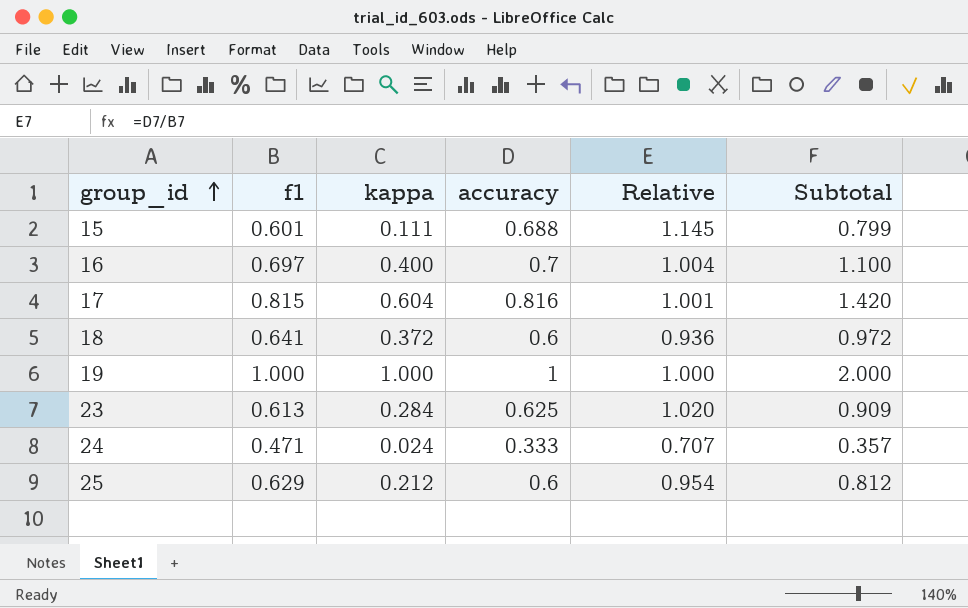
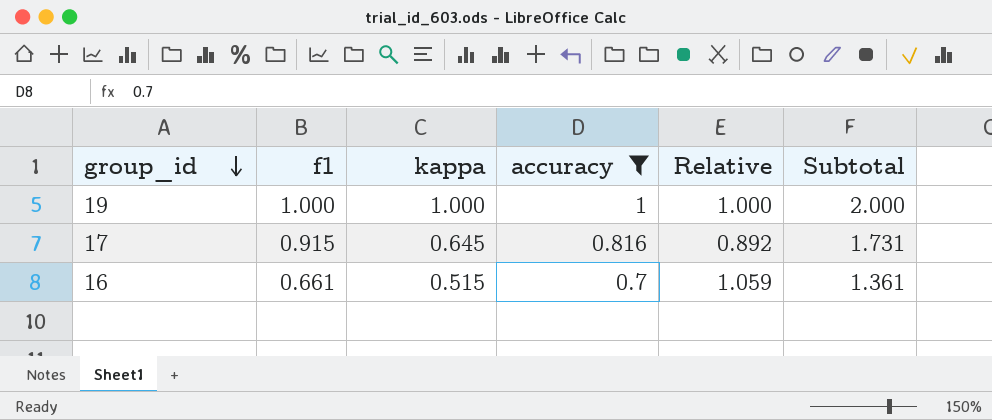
filter: none -> accuracy >= 0.7
row order: group_id ascending -> group_id descending
column Subtotal | formula: [kappa] + [accuracy] -> [f1] + [accuracy]
17 | f1: 0.815 -> 0.915
17 | kappa: 0.604 -> 0.645
17 | Relative: 1.001 -> 0.892
16 | f1: 0.697 -> 0.661
16 | kappa: 0.400 -> 0.515
16 | Relative: 1.004 -> 1.059

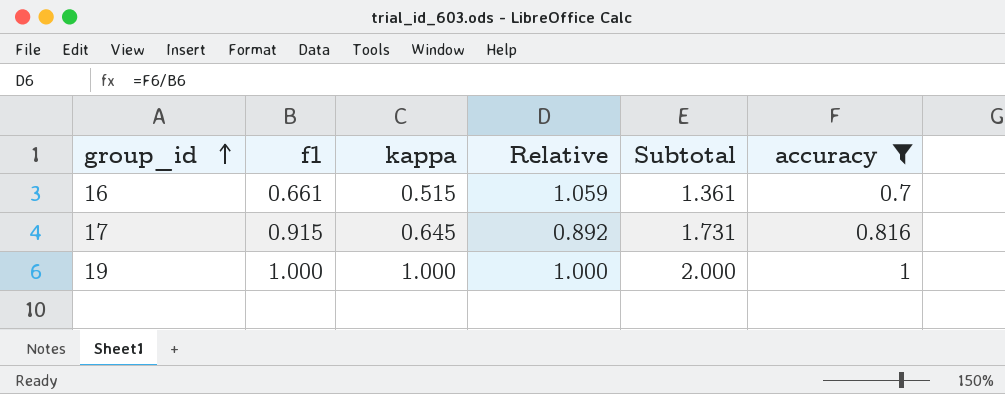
row order: group_id descending -> group_id ascending
column accuracy | position: 4 -> 6

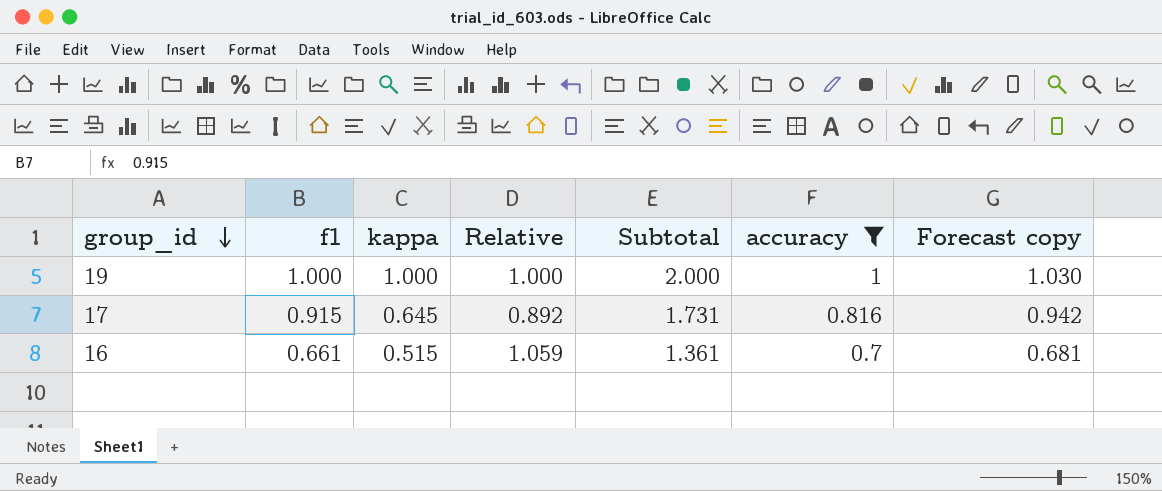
row order: group_id ascending -> group_id descending
column Forecast copy | formula: none -> [f1] * 1.03

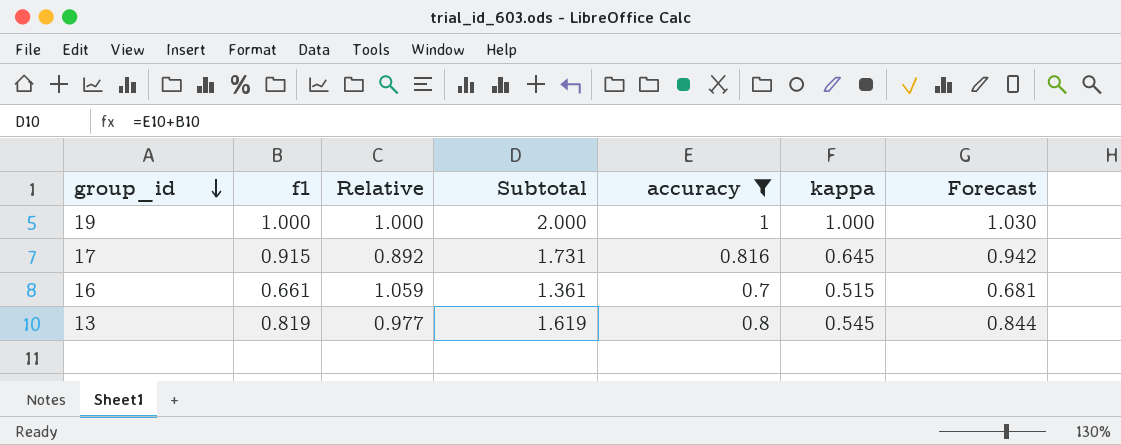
column kappa | position: 3 -> 6
column name: Forecast copy -> Forecast
row 13: none -> 0.819 | 0.977 | 1.619 | 0.8 | 0.545 | 0.844

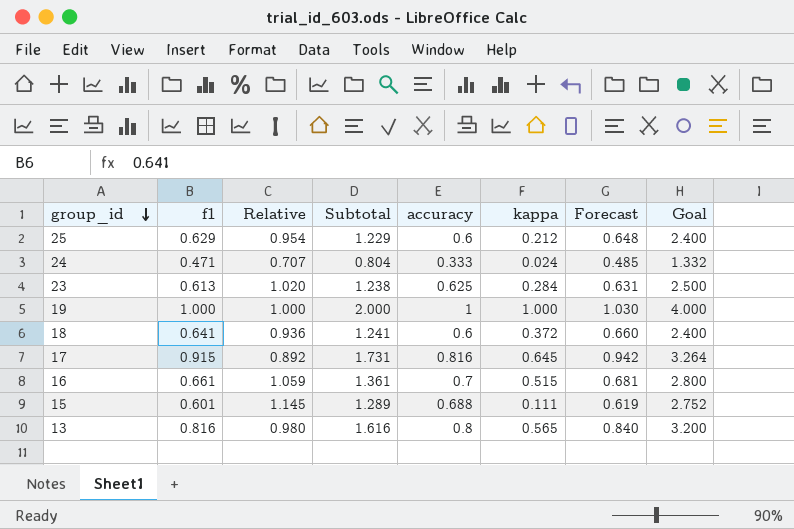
filter: accuracy >= 0.7 -> none
column Goal | formula: none -> [accuracy] * 4
13 | f1: 0.819 -> 0.816
13 | Relative: 0.977 -> 0.980
13 | Subtotal: 1.619 -> 1.616
13 | kappa: 0.545 -> 0.565
13 | Forecast: 0.844 -> 0.840

